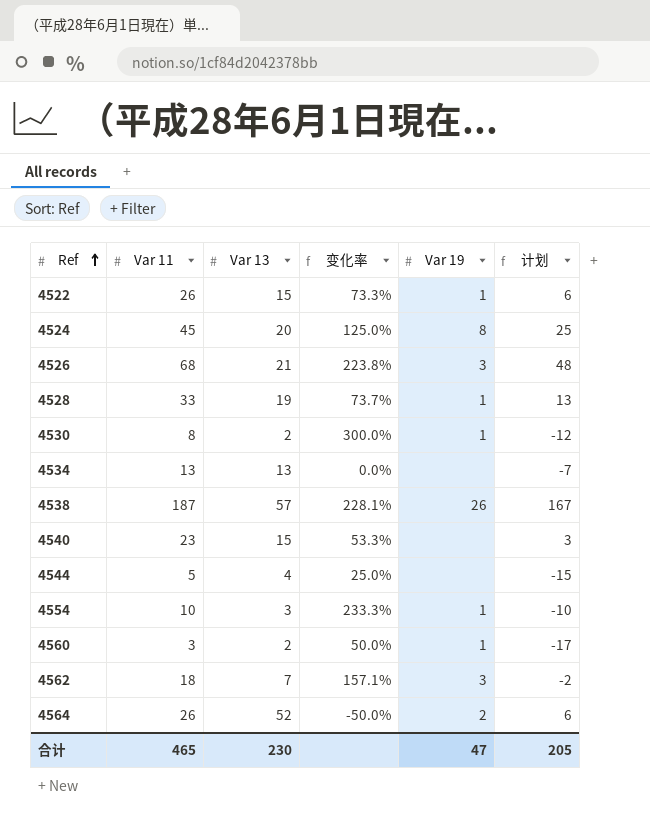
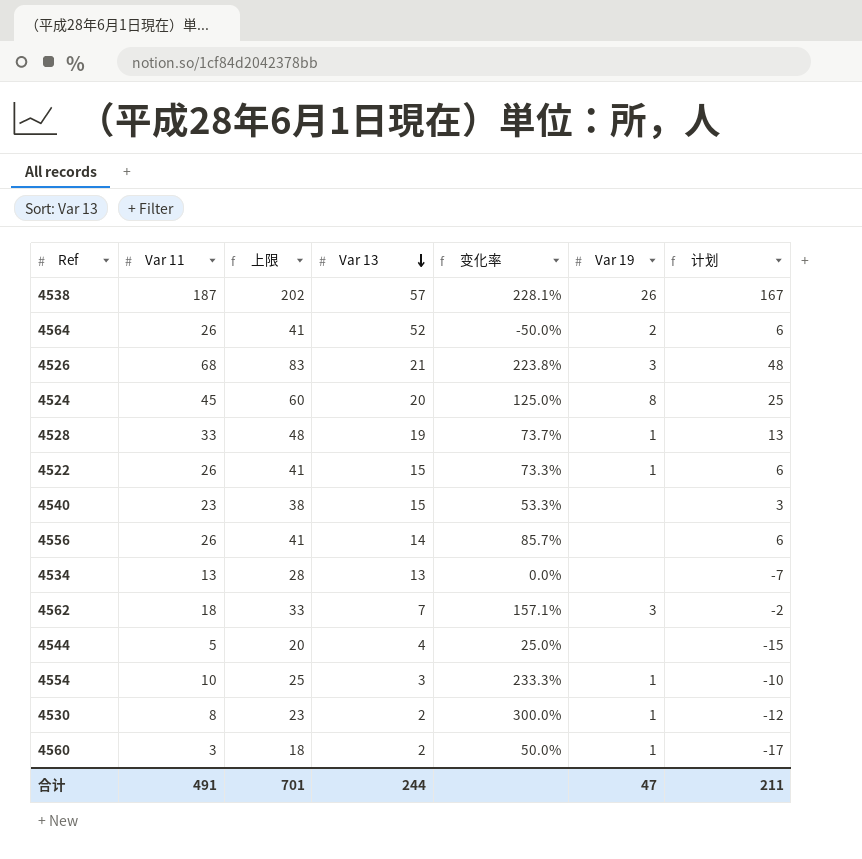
row order: Ref ascending -> Var 13 descending
column 上限 | formula: none -> [Var 11] + 15
row 4556: none -> 26 | 41 | 14 | 85.7% | none | 6
合计 | Var 11: 465 -> 491
合计 | Var 13: 230 -> 244
合计 | 计划: 205 -> 211

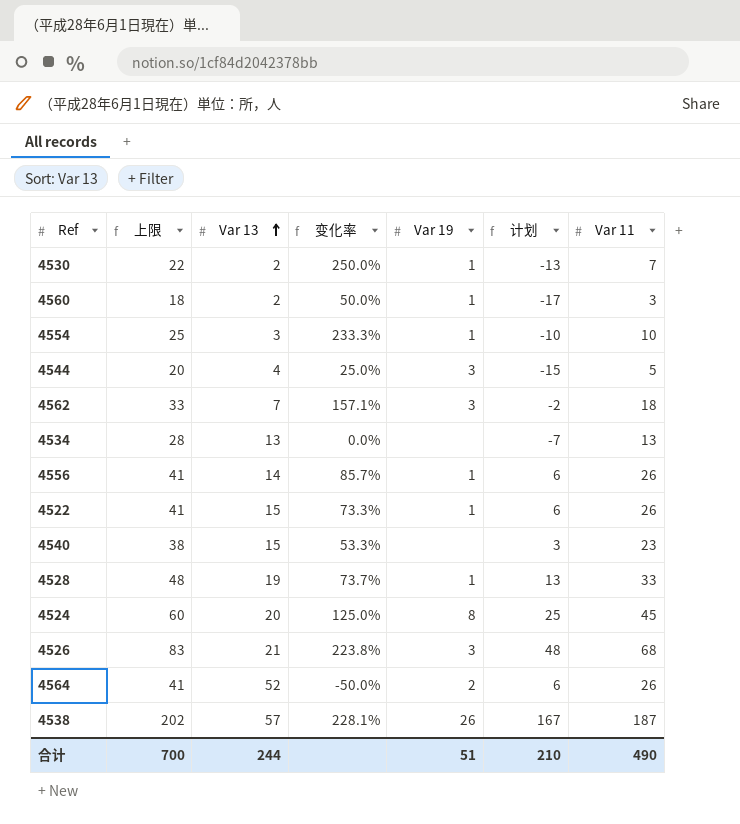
row order: Var 13 descending -> Var 13 ascending
column Var 11 | position: 2 -> 7
4530 | 上限: 23 -> 22
4530 | 变化率: 300.0% -> 250.0%
4530 | 计划: -12 -> -13
4530 | Var 11: 8 -> 7
4544 | Var 19: none -> 3
4556 | Var 19: none -> 1
合计 | 上限: 701 -> 700
合计 | Var 19: 47 -> 51
合计 | 计划: 211 -> 210
合计 | Var 11: 491 -> 490

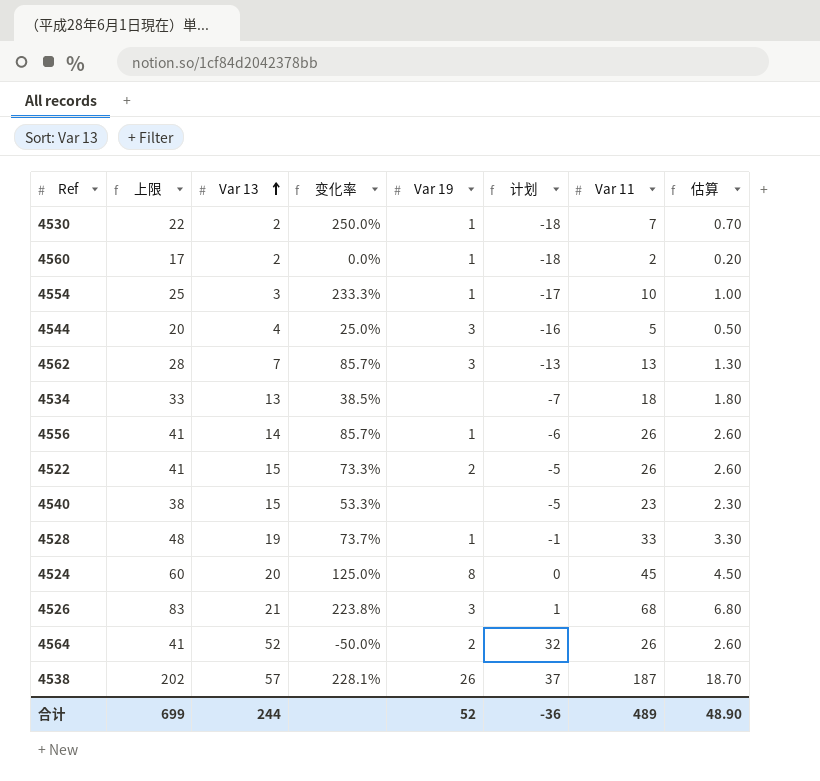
column 计划 | formula: [Var 11] - 20 -> [Var 13] - 20
column 估算 | formula: none -> [Var 11] * 0.1
4560 | 上限: 18 -> 17
4560 | 变化率: 50.0% -> 0.0%
4560 | Var 11: 3 -> 2
4562 | 上限: 33 -> 28
4562 | 变化率: 157.1% -> 85.7%
4562 | Var 11: 18 -> 13
4534 | 上限: 28 -> 33
4534 | 变化率: 0.0% -> 38.5%
4534 | Var 11: 13 -> 18
4522 | Var 19: 1 -> 2
合计 | 上限: 700 -> 699
合计 | Var 19: 51 -> 52
合计 | 计划: 210 -> -36
合计 | Var 11: 490 -> 489

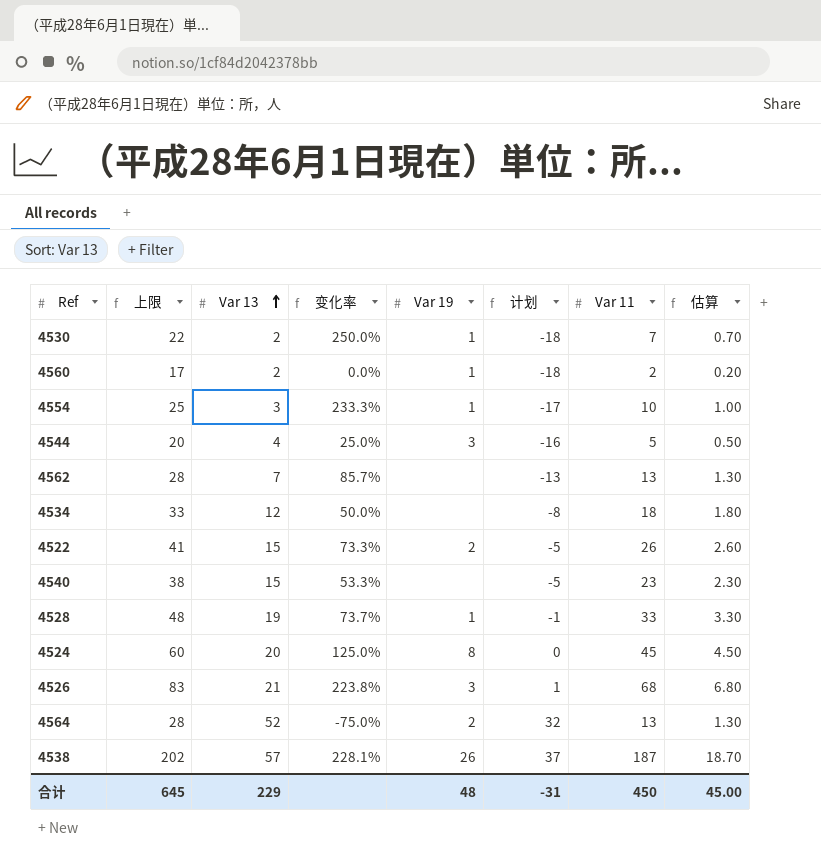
row 4556: 41 | 14 | 85.7% | 1 | -6 | 26 | 2.60 -> none
4562 | Var 19: 3 -> none
4534 | Var 13: 13 -> 12
4534 | 变化率: 38.5% -> 50.0%
4534 | 计划: -7 -> -8
4564 | 上限: 41 -> 28
4564 | 变化率: -50.0% -> -75.0%
4564 | Var 11: 26 -> 13
4564 | 估算: 2.60 -> 1.30
合计 | 上限: 699 -> 645
合计 | Var 13: 244 -> 229
合计 | Var 19: 52 -> 48
合计 | 计划: -36 -> -31
合计 | Var 11: 489 -> 450
合计 | 估算: 48.90 -> 45.00

